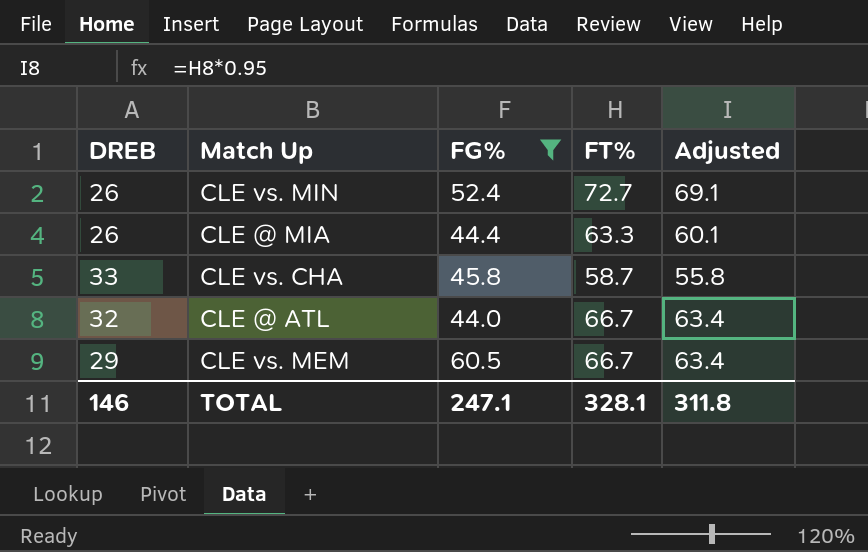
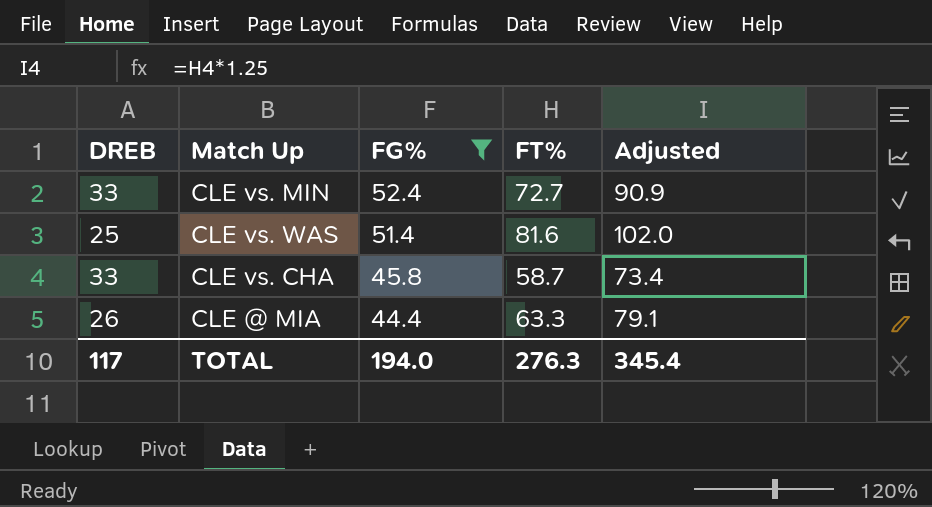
row order: none -> FG% descending
column Adjusted | formula: [FT%] * 0.95 -> [FT%] * 1.25
row CLE @ ATL: 32 | 44.0 | 66.7 | 63.4 -> none
row CLE vs. MEM: 29 | 60.5 | 66.7 | 63.4 -> none
CLE vs. MIN | DREB: 26 -> 33
row CLE vs. WAS: none -> 25 | 51.4 | 81.6 | 102.0
TOTAL | DREB: 146 -> 117
TOTAL | FG%: 247.1 -> 194.0
TOTAL | FT%: 328.1 -> 276.3
TOTAL | Adjusted: 311.8 -> 345.4

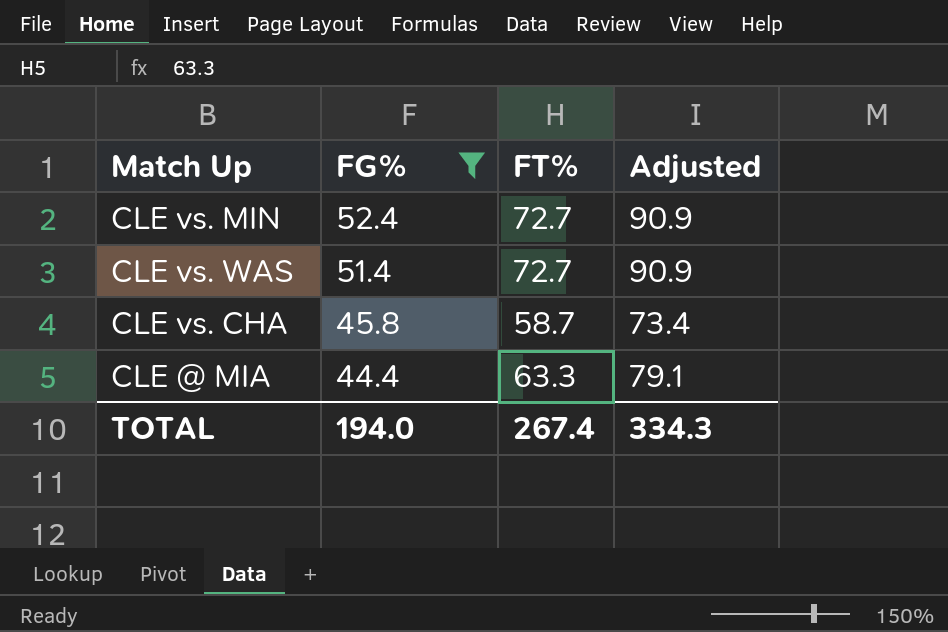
column DREB | position: 1 -> none
CLE vs. WAS | FT%: 81.6 -> 72.7
CLE vs. WAS | Adjusted: 102.0 -> 90.9
TOTAL | FT%: 276.3 -> 267.4
TOTAL | Adjusted: 345.4 -> 334.3

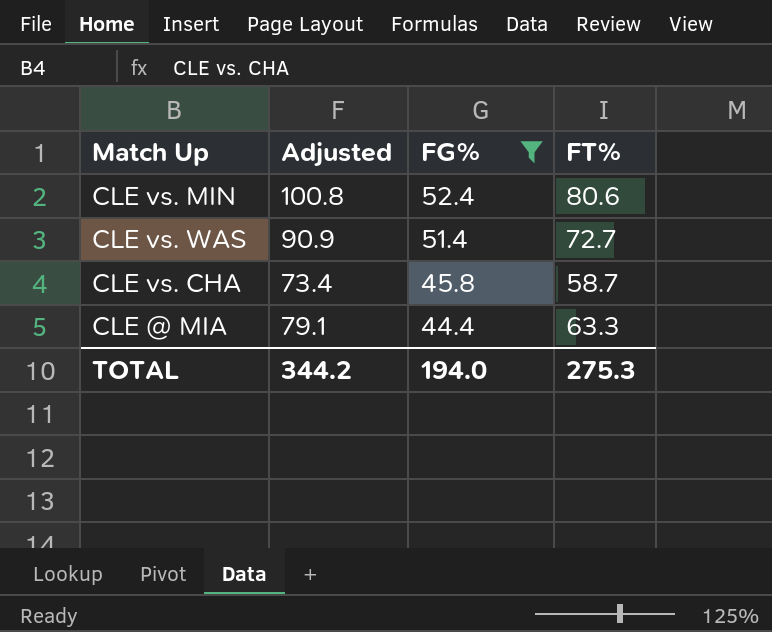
column Adjusted | position: 4 -> 2
CLE vs. MIN | Adjusted: 90.9 -> 100.8
CLE vs. MIN | FT%: 72.7 -> 80.6
TOTAL | Adjusted: 334.3 -> 344.2
TOTAL | FT%: 267.4 -> 275.3

